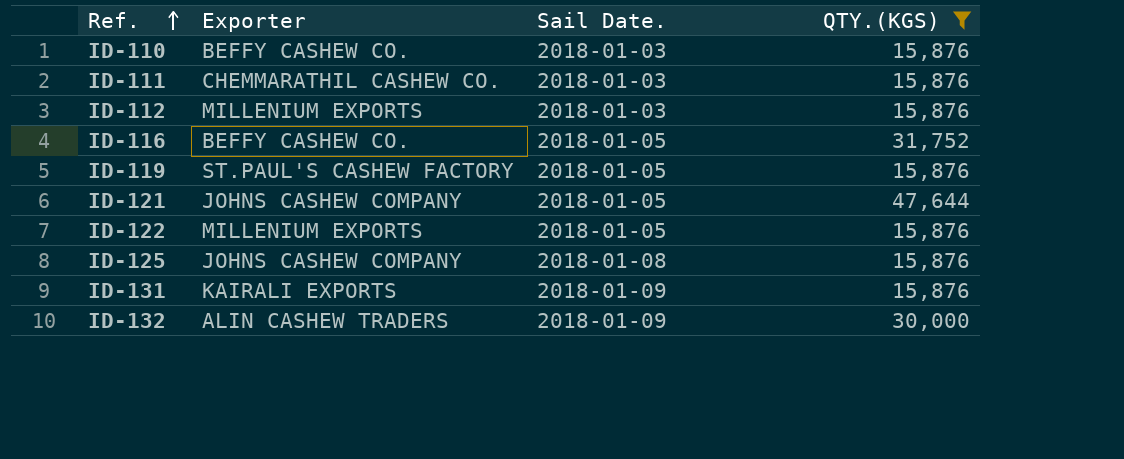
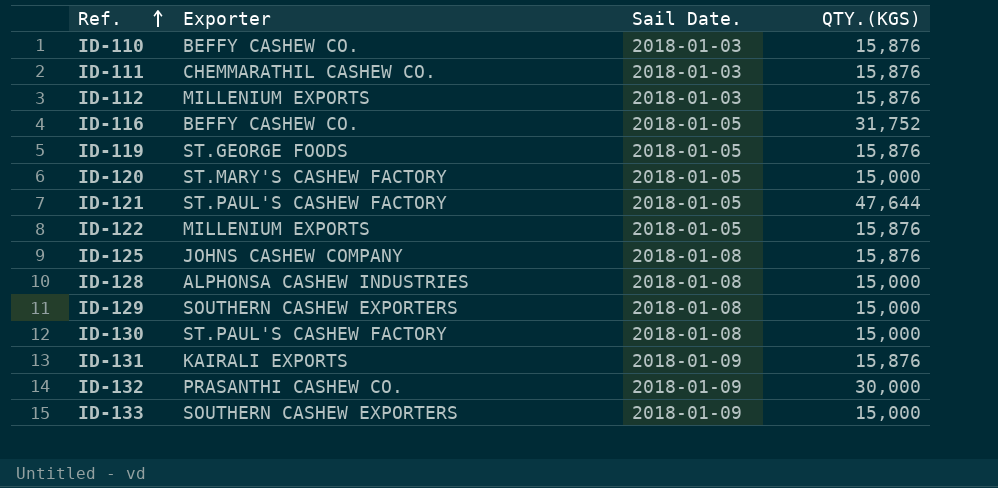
filter: QTY.(KGS) != 15,000 -> none
ID-119 | Exporter: ST.PAUL'S CASHEW FACTORY -> ST.GEORGE FOODS
ID-121 | Exporter: JOHNS CASHEW COMPANY -> ST.PAUL'S CASHEW FACTORY
ID-132 | Exporter: ALIN CASHEW TRADERS -> PRASANTHI CASHEW CO.

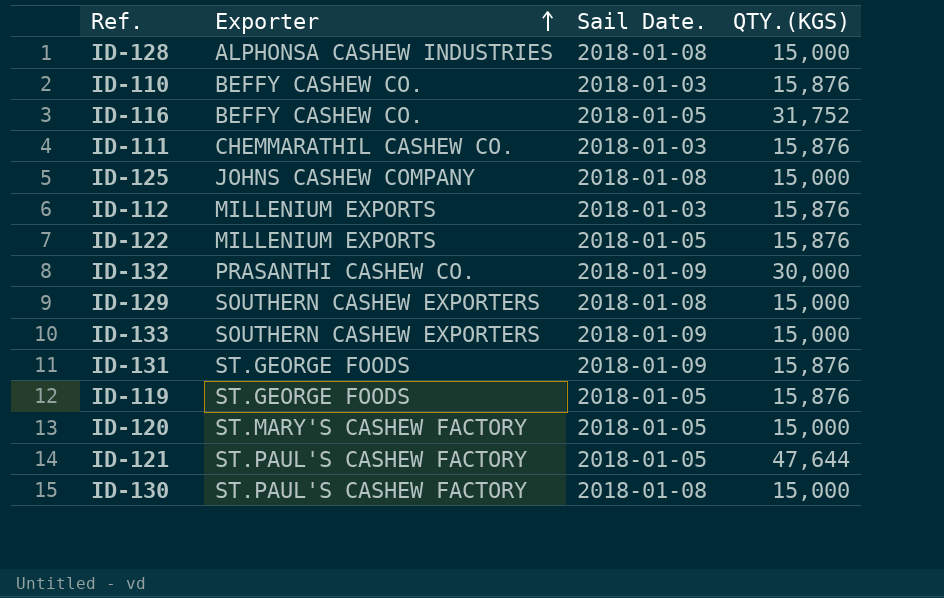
row order: Ref. ascending -> Exporter ascending
ID-125 | QTY.(KGS): 15,876 -> 15,000
ID-131 | Exporter: KAIRALI EXPORTS -> ST.GEORGE FOODS

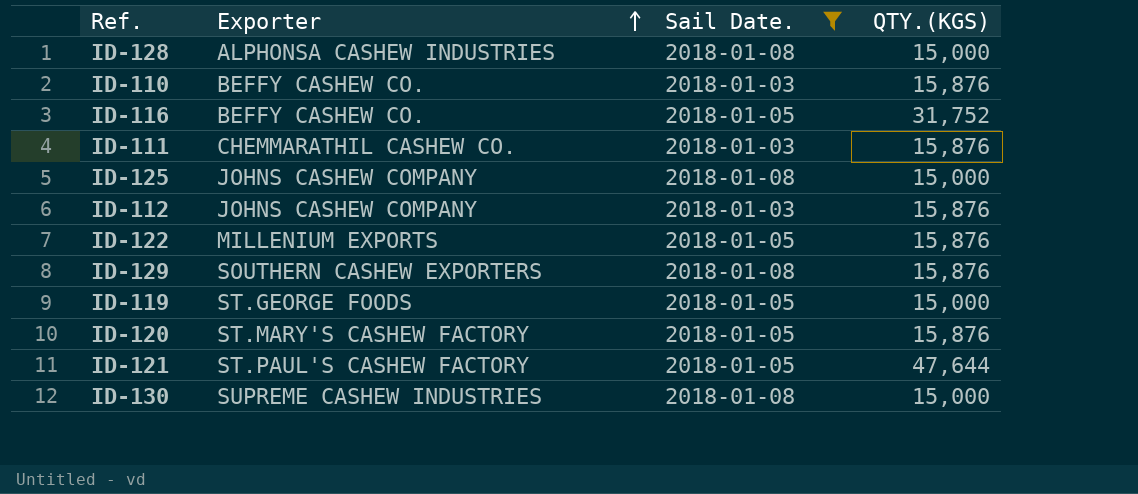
filter: none -> Sail Date. != 2018-01-09
ID-112 | Exporter: MILLENIUM EXPORTS -> JOHNS CASHEW COMPANY
ID-129 | QTY.(KGS): 15,000 -> 15,876
ID-119 | QTY.(KGS): 15,876 -> 15,000
ID-120 | QTY.(KGS): 15,000 -> 15,876
ID-130 | Exporter: ST.PAUL'S CASHEW FACTORY -> SUPREME CASHEW INDUSTRIES

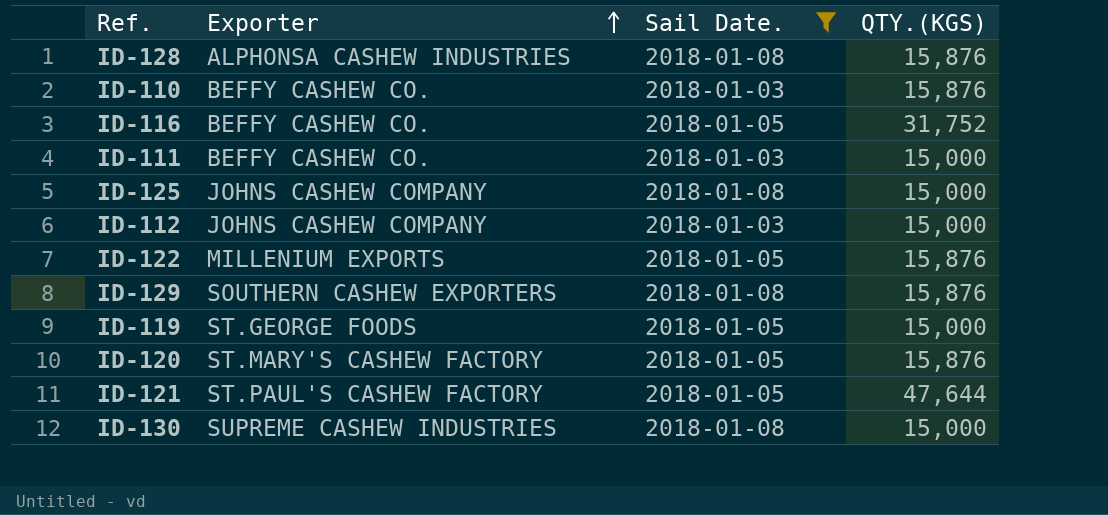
ID-128 | QTY.(KGS): 15,000 -> 15,876
ID-111 | Exporter: CHEMMARATHIL CASHEW CO. -> BEFFY CASHEW CO.
ID-111 | QTY.(KGS): 15,876 -> 15,000
ID-112 | QTY.(KGS): 15,876 -> 15,000

